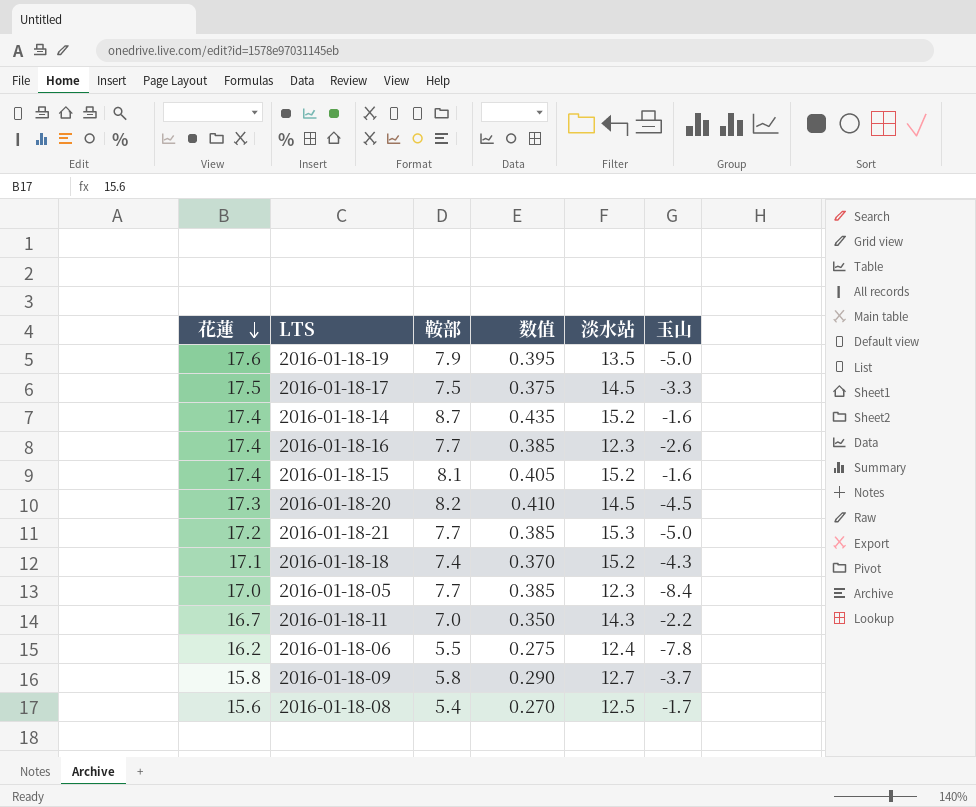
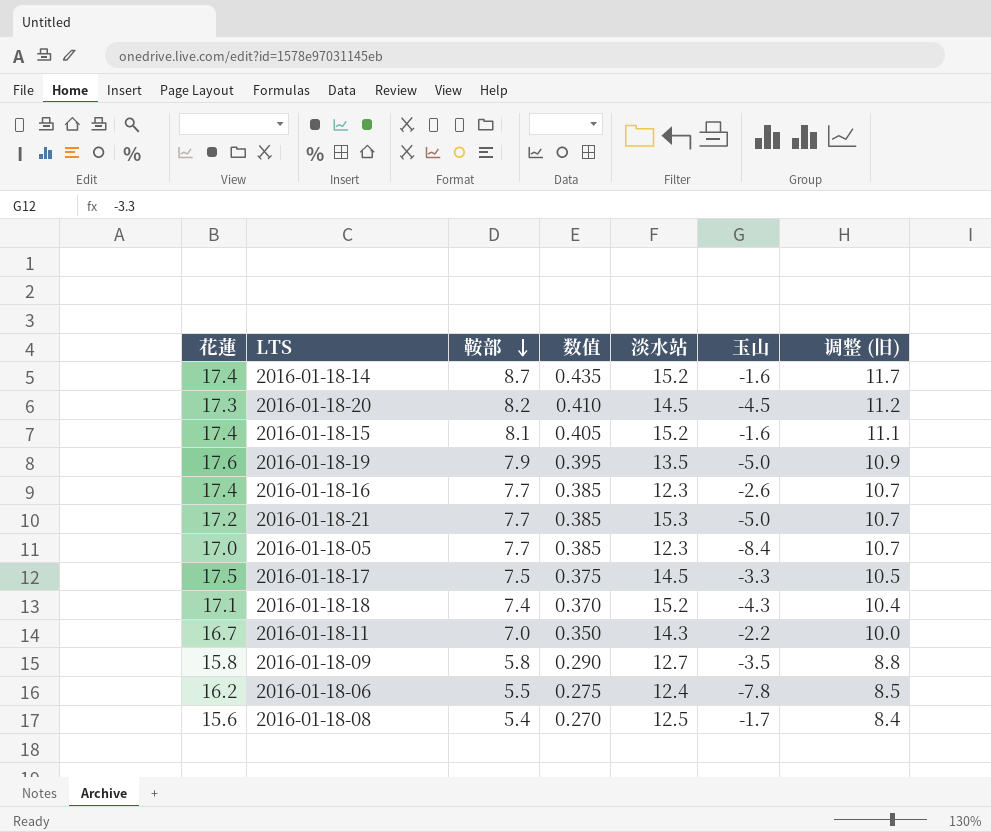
row order: 花蓮 descending -> 鞍部 descending
column 调整 (旧) | formula: none -> [鞍部] + 3
2016-01-18-09 | 玉山: -3.7 -> -3.5

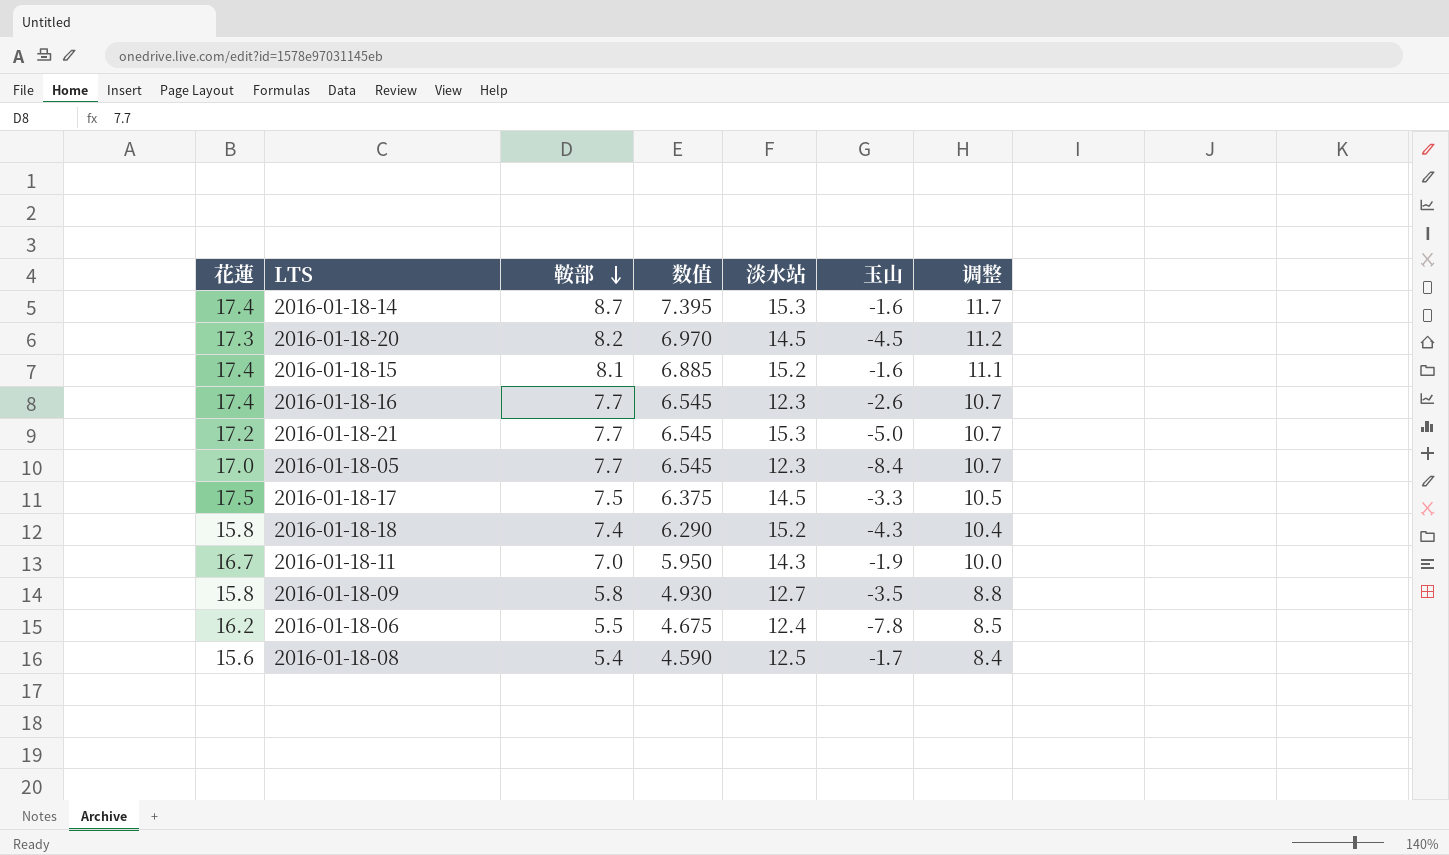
column 数值 | formula: [鞍部] * 0.05 -> [鞍部] * 0.85
column name: 调整 (旧) -> 调整
row 2016-01-18-19: 17.6 | 7.9 | 0.395 | 13.5 | -5.0 | 10.9 -> none
2016-01-18-14 | 淡水站: 15.2 -> 15.3
2016-01-18-18 | 花蓮: 17.1 -> 15.8
2016-01-18-11 | 玉山: -2.2 -> -1.9

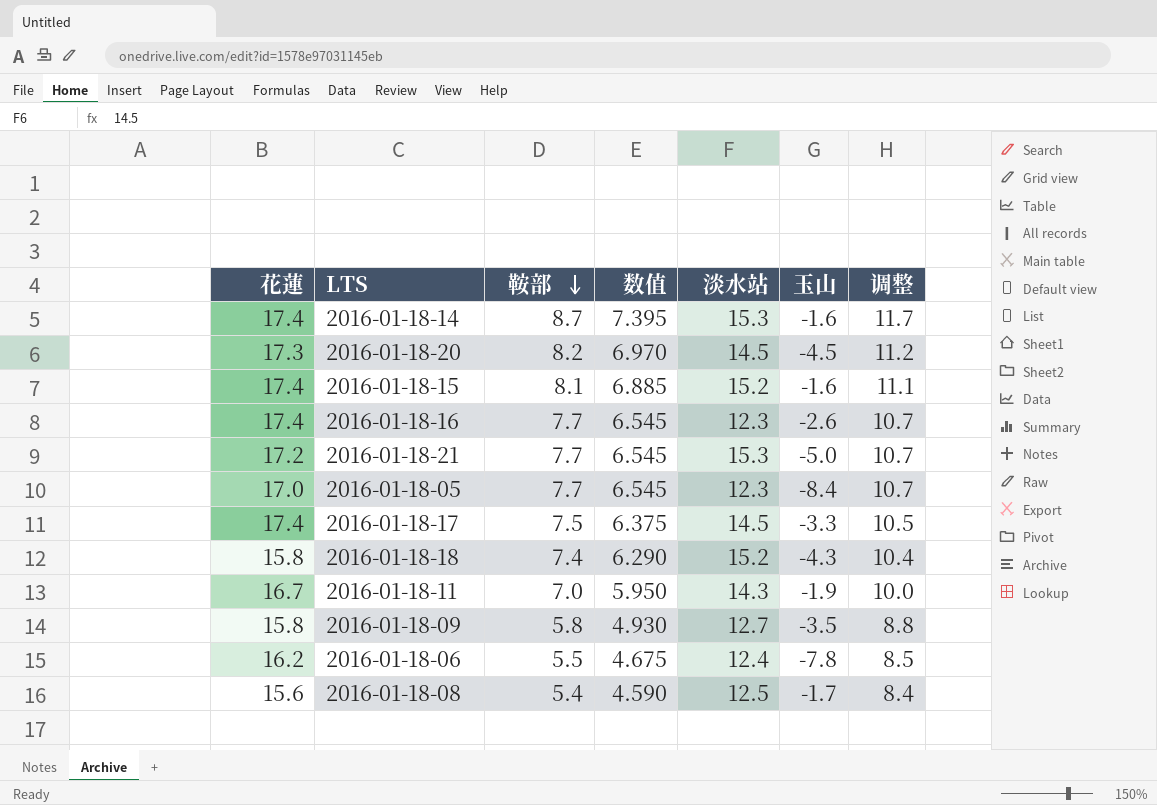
2016-01-18-17 | 花蓮: 17.5 -> 17.4

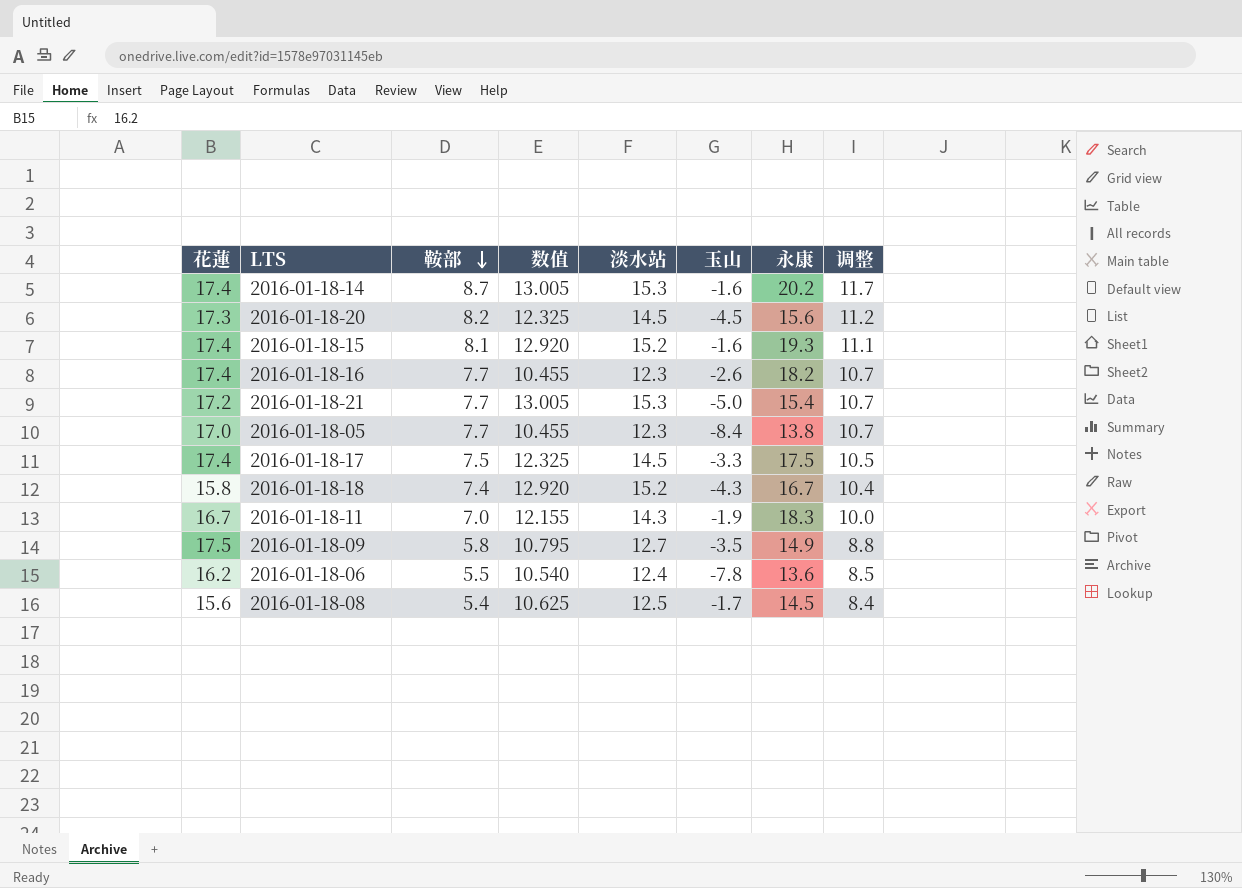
column 数值 | formula: [鞍部] * 0.85 -> [淡水站] * 0.85
column 永康 | position: none -> 7
2016-01-18-09 | 花蓮: 15.8 -> 17.5

